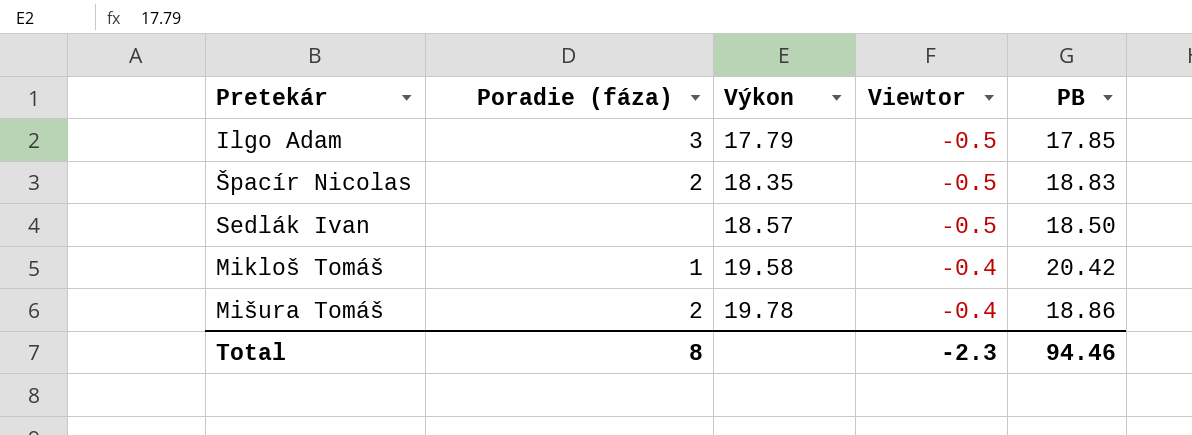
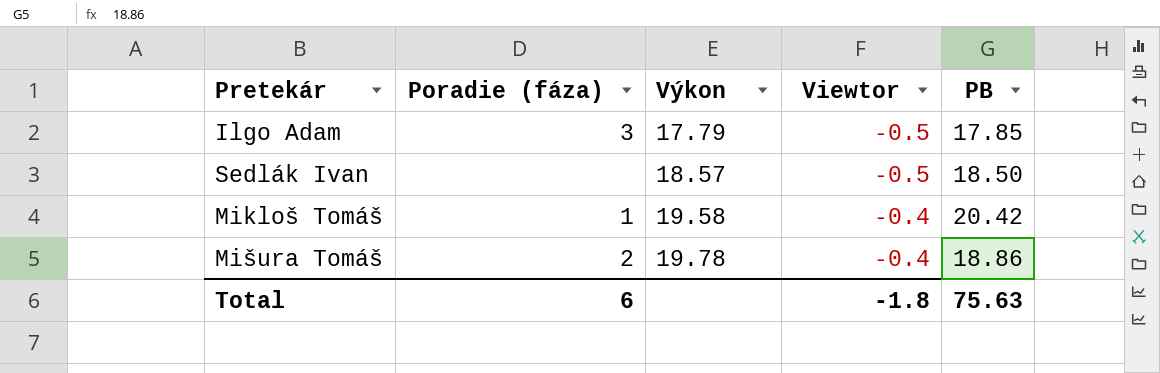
row Špacír Nicolas: 2 | 18.35 | -0.5 | 18.83 -> none
Total | Poradie (fáza): 8 -> 6
Total | Viewtor: -2.3 -> -1.8
Total | PB: 94.46 -> 75.63

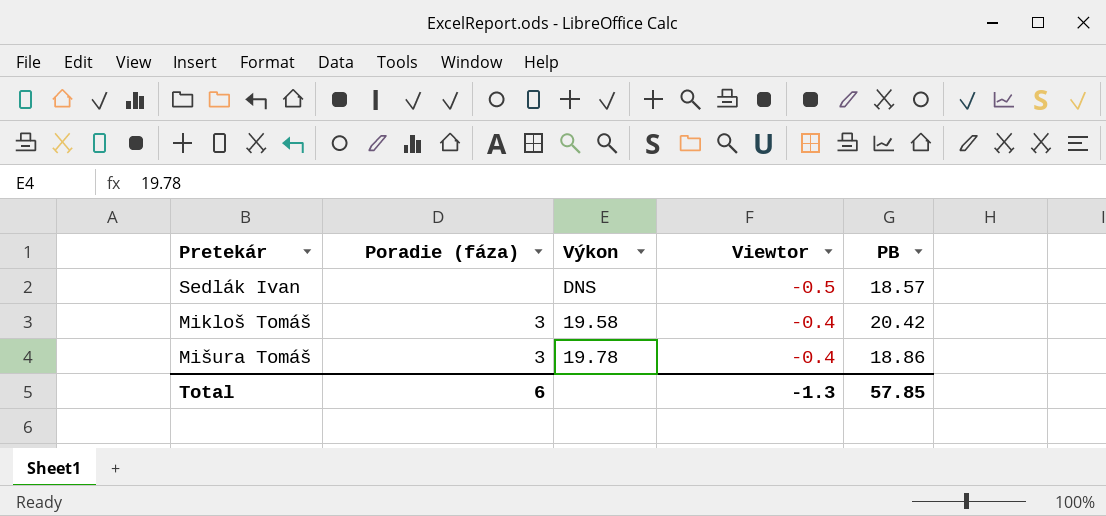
row Ilgo Adam: 3 | 17.79 | -0.5 | 17.85 -> none
Sedlák Ivan | Výkon: 18.57 -> DNS
Sedlák Ivan | PB: 18.50 -> 18.57
Mikloš Tomáš | Poradie (fáza): 1 -> 3
Mišura Tomáš | Poradie (fáza): 2 -> 3
Total | Viewtor: -1.8 -> -1.3
Total | PB: 75.63 -> 57.85

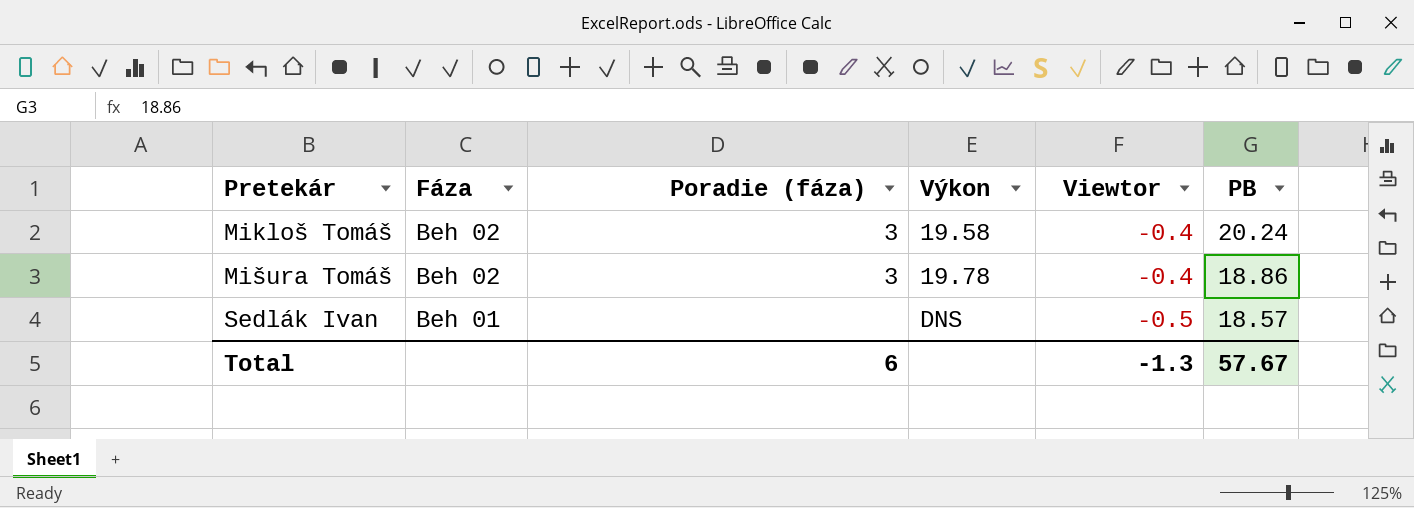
row order: Viewtor ascending -> Pretekár ascending
column Fáza | position: none -> 2
Mikloš Tomáš | PB: 20.42 -> 20.24
Total | PB: 57.85 -> 57.67

